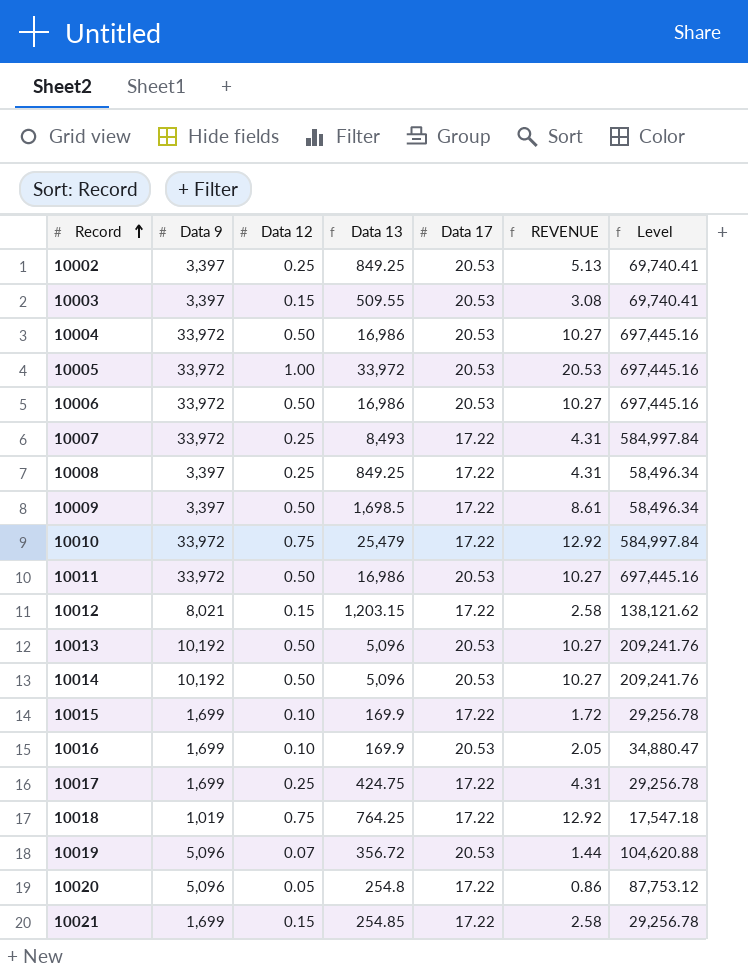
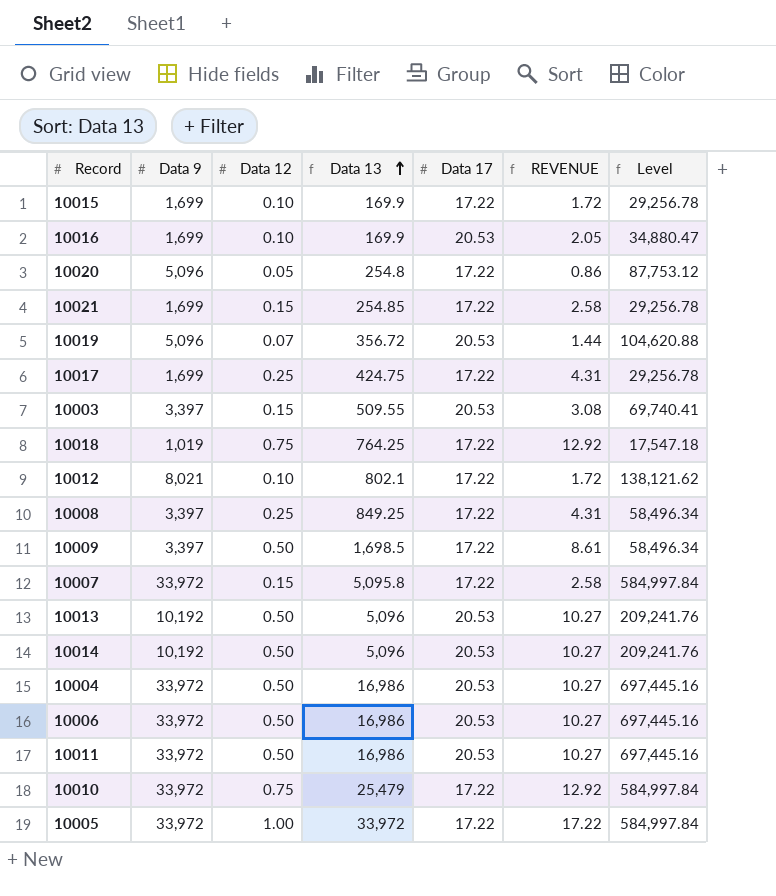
row order: Record ascending -> Data 13 ascending
row 10002: 3,397 | 0.25 | 849.25 | 20.53 | 5.13 | 69,740.41 -> none
10012 | Data 12: 0.15 -> 0.10
10012 | Data 13: 1,203.15 -> 802.1
10012 | REVENUE: 2.58 -> 1.72
10007 | Data 12: 0.25 -> 0.15
10007 | Data 13: 8,493 -> 5,095.8
10007 | REVENUE: 4.31 -> 2.58
10005 | Data 17: 20.53 -> 17.22
10005 | REVENUE: 20.53 -> 17.22
10005 | Level: 697,445.16 -> 584,997.84

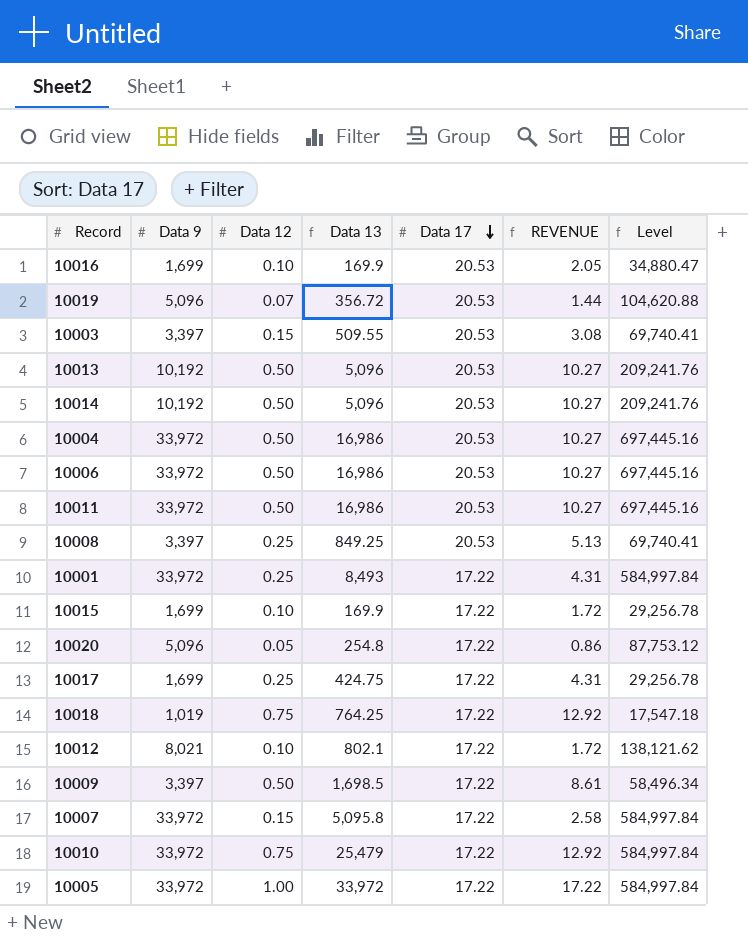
row order: Data 13 ascending -> Data 17 descending
row 10021: 1,699 | 0.15 | 254.85 | 17.22 | 2.58 | 29,256.78 -> none
10008 | Data 17: 17.22 -> 20.53
10008 | REVENUE: 4.31 -> 5.13
10008 | Level: 58,496.34 -> 69,740.41
row 10001: none -> 33,972 | 0.25 | 8,493 | 17.22 | 4.31 | 584,997.84

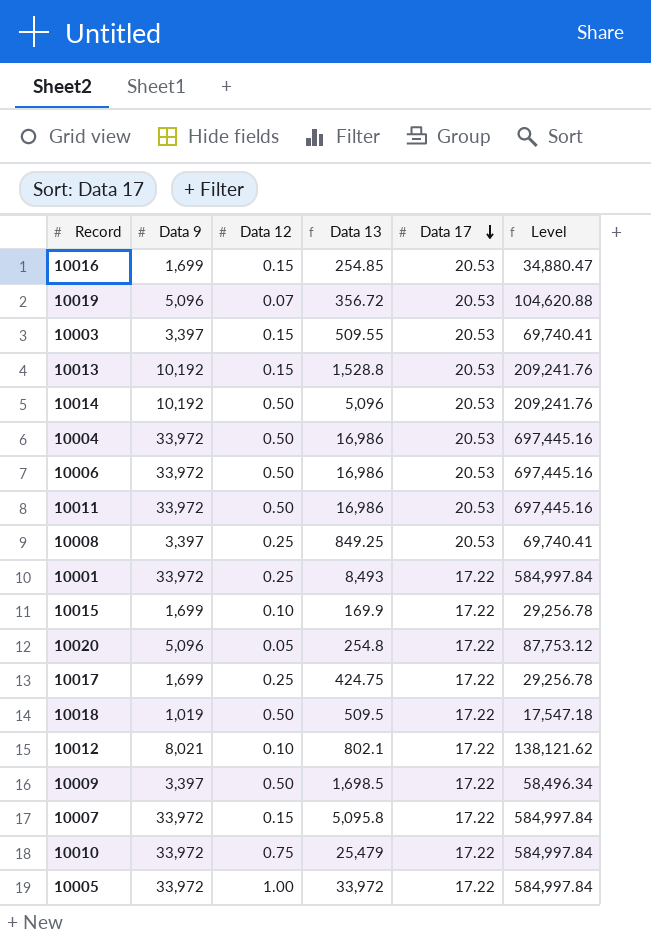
column REVENUE | formula: [Data 12] * [Data 17] -> none
10016 | Data 12: 0.10 -> 0.15
10016 | Data 13: 169.9 -> 254.85
10013 | Data 12: 0.50 -> 0.15
10013 | Data 13: 5,096 -> 1,528.8
10018 | Data 12: 0.75 -> 0.50
10018 | Data 13: 764.25 -> 509.5

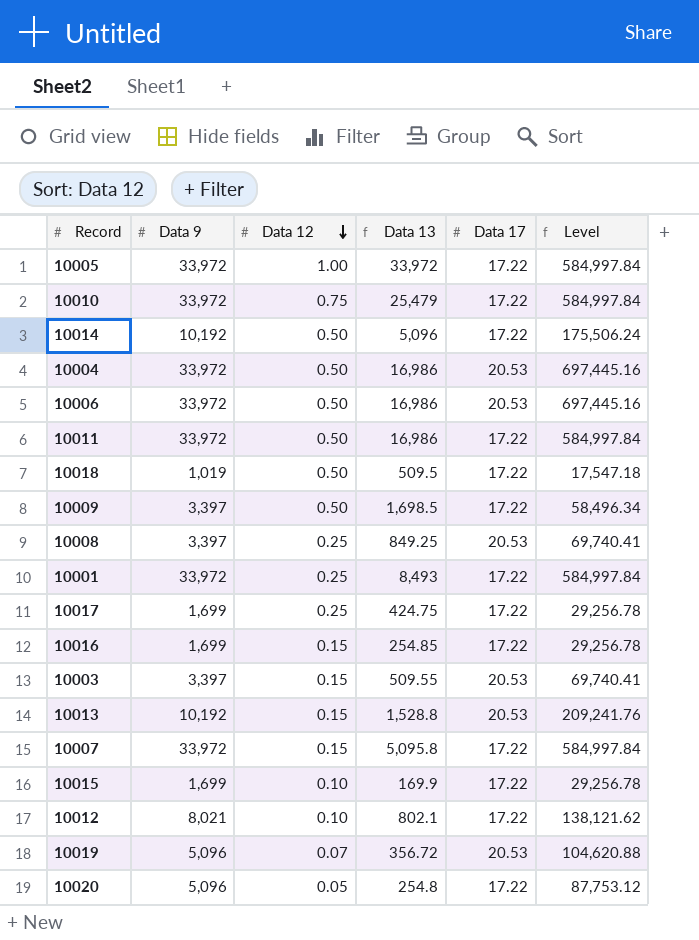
row order: Data 17 descending -> Data 12 descending
10014 | Data 17: 20.53 -> 17.22
10014 | Level: 209,241.76 -> 175,506.24
10011 | Data 17: 20.53 -> 17.22
10011 | Level: 697,445.16 -> 584,997.84
10016 | Data 17: 20.53 -> 17.22
10016 | Level: 34,880.47 -> 29,256.78

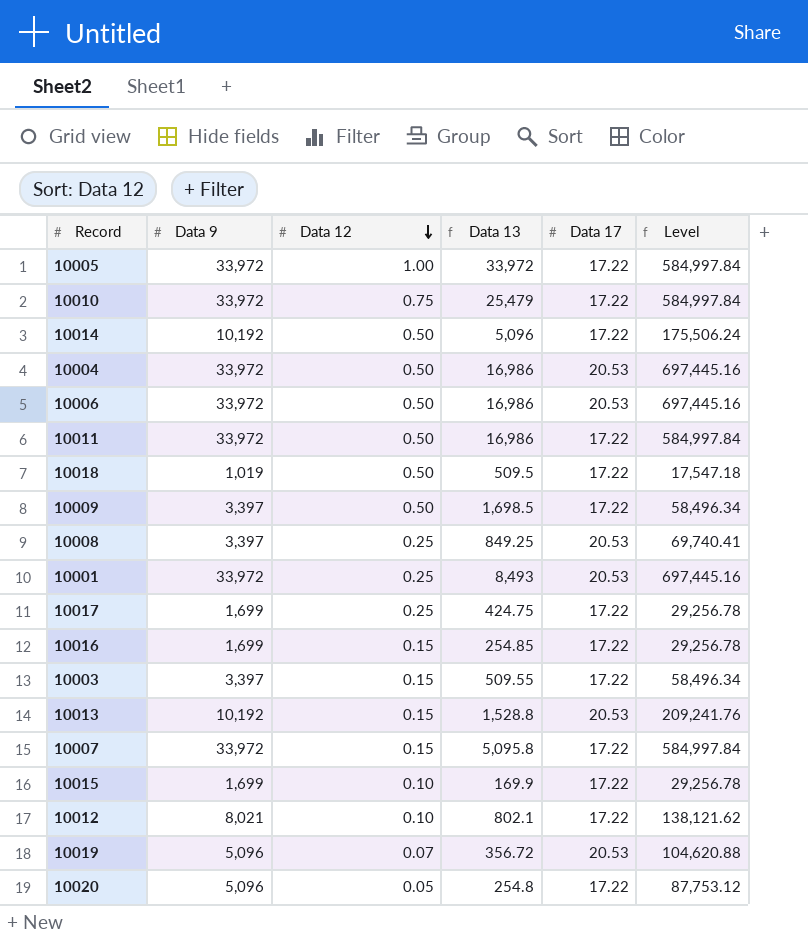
10001 | Data 17: 17.22 -> 20.53
10001 | Level: 584,997.84 -> 697,445.16
10003 | Data 17: 20.53 -> 17.22
10003 | Level: 69,740.41 -> 58,496.34

